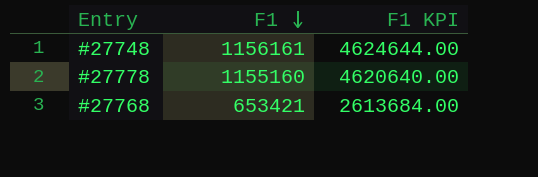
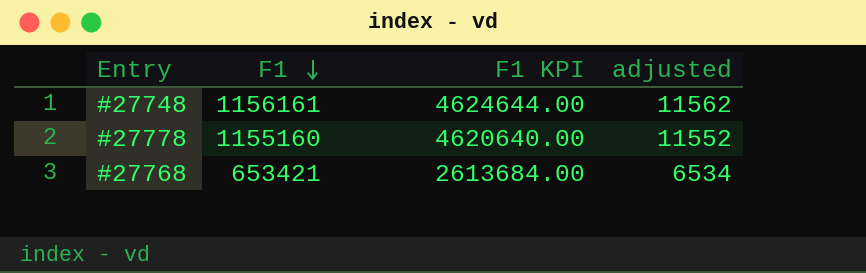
column adjusted | formula: none -> [F1] * 0.01

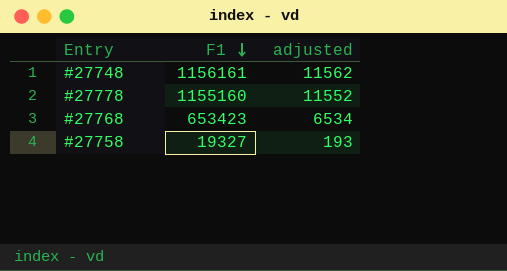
column F1 KPI | formula: [F1] * 4 -> none
#27768 | F1: 653421 -> 653423
row #27758: none -> 19327 | 193

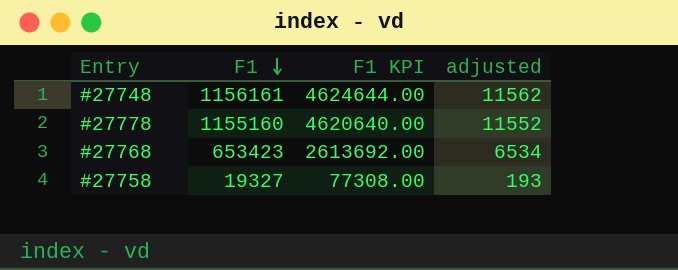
column F1 KPI | formula: none -> [F1] * 4

